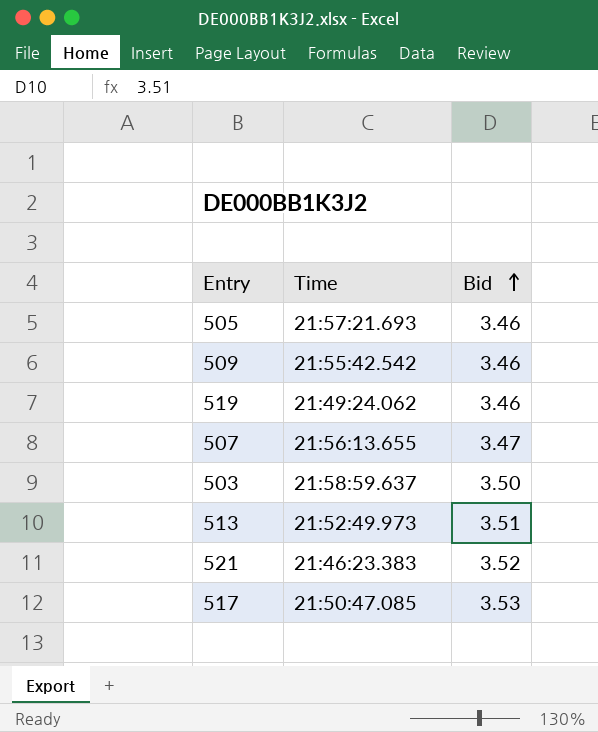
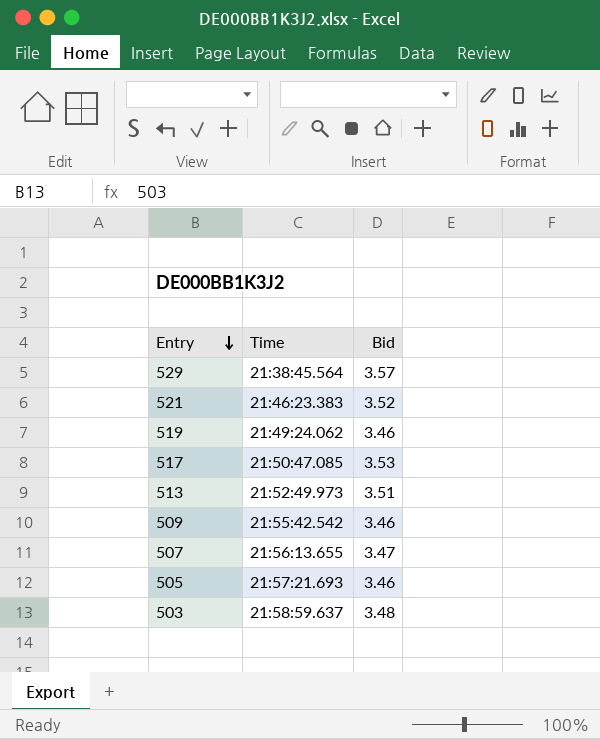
row order: Bid ascending -> Entry descending
row 529: none -> 21:38:45.564 | 3.57
503 | Bid: 3.50 -> 3.48

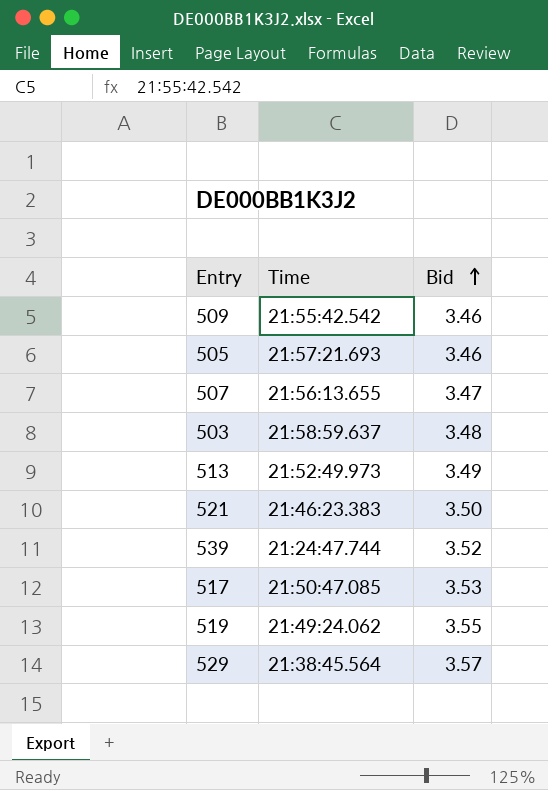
row order: Entry descending -> Bid ascending
513 | Bid: 3.51 -> 3.49
521 | Bid: 3.52 -> 3.50
row 539: none -> 21:24:47.744 | 3.52
519 | Bid: 3.46 -> 3.55

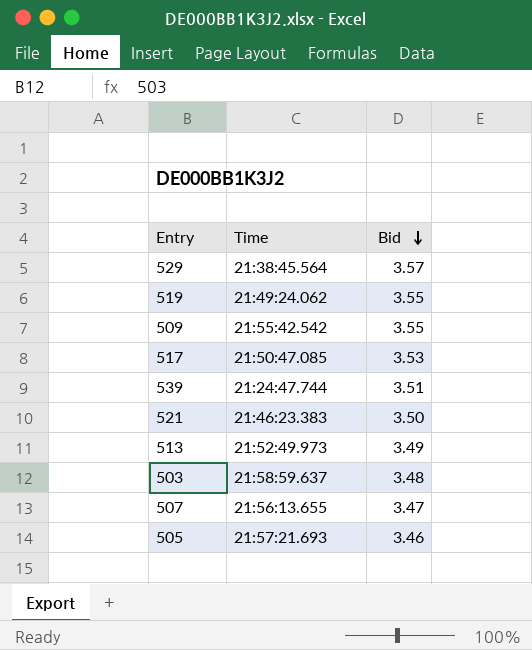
row order: Bid ascending -> Bid descending
509 | Bid: 3.46 -> 3.55
539 | Bid: 3.52 -> 3.51

